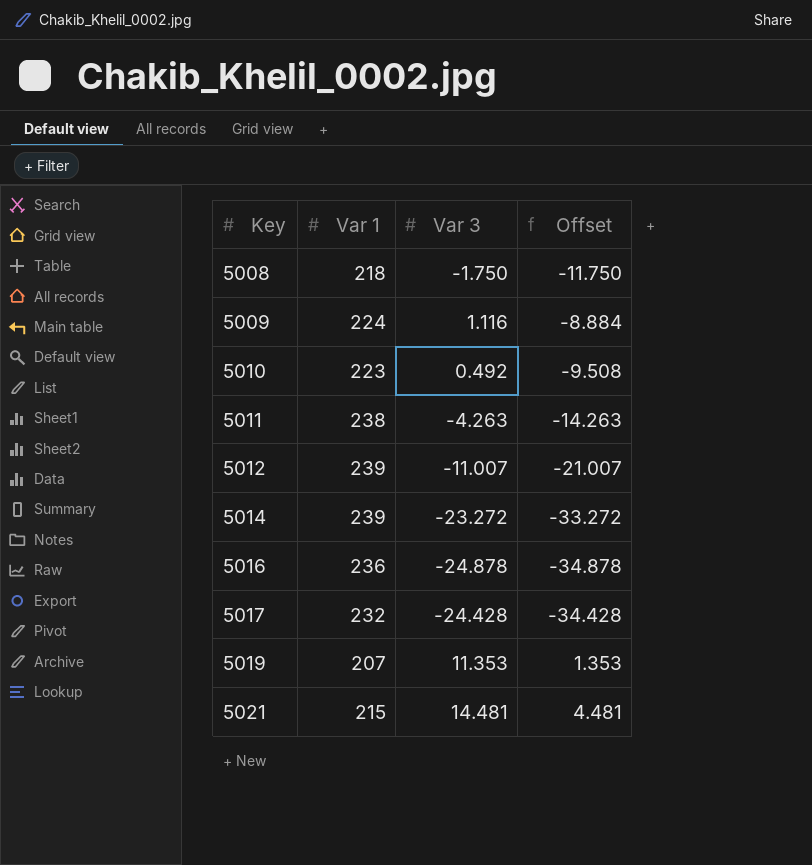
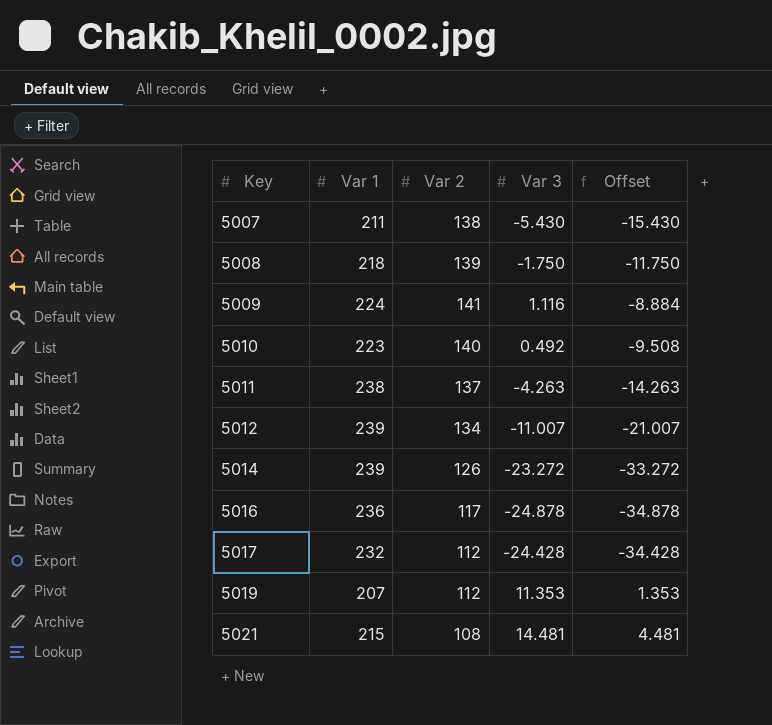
column Var 2 | position: none -> 3
row 5007: none -> 211 | 138 | -5.430 | -15.430

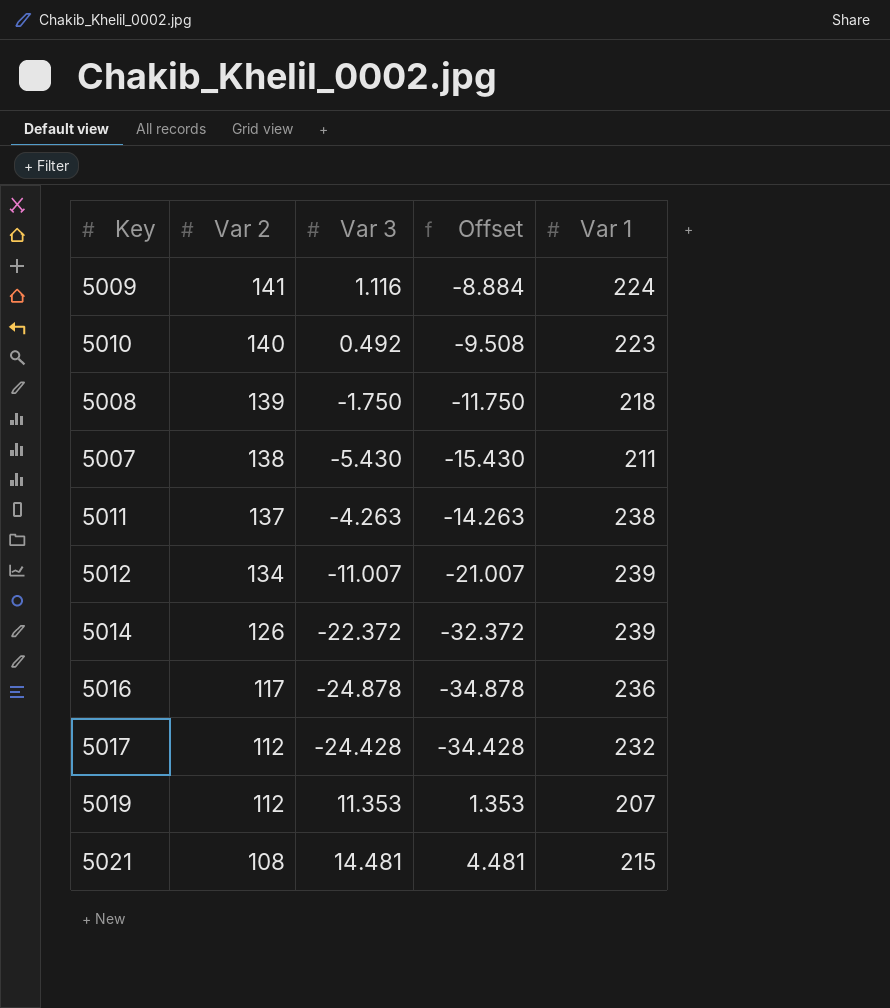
row order: Key ascending -> Var 2 descending
column Var 1 | position: 2 -> 5
5014 | Var 3: -23.272 -> -22.372
5014 | Offset: -33.272 -> -32.372

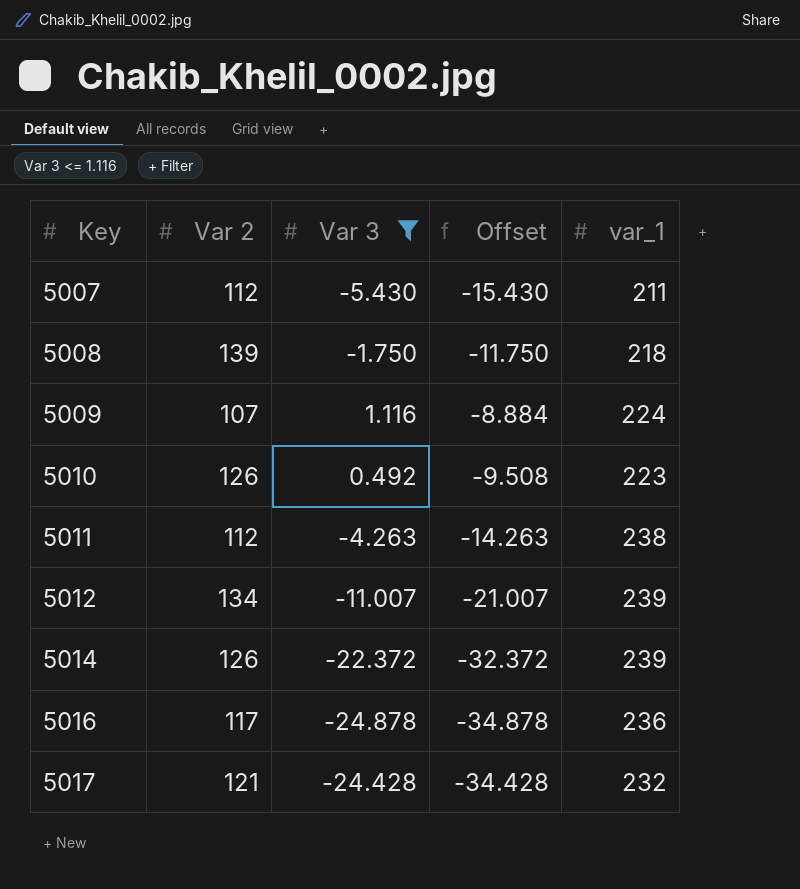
filter: none -> Var 3 <= 1.116
row order: Var 2 descending -> Key ascending
column name: Var 1 -> var_1
5007 | Var 2: 138 -> 112
5009 | Var 2: 141 -> 107
5010 | Var 2: 140 -> 126
5011 | Var 2: 137 -> 112
5017 | Var 2: 112 -> 121

